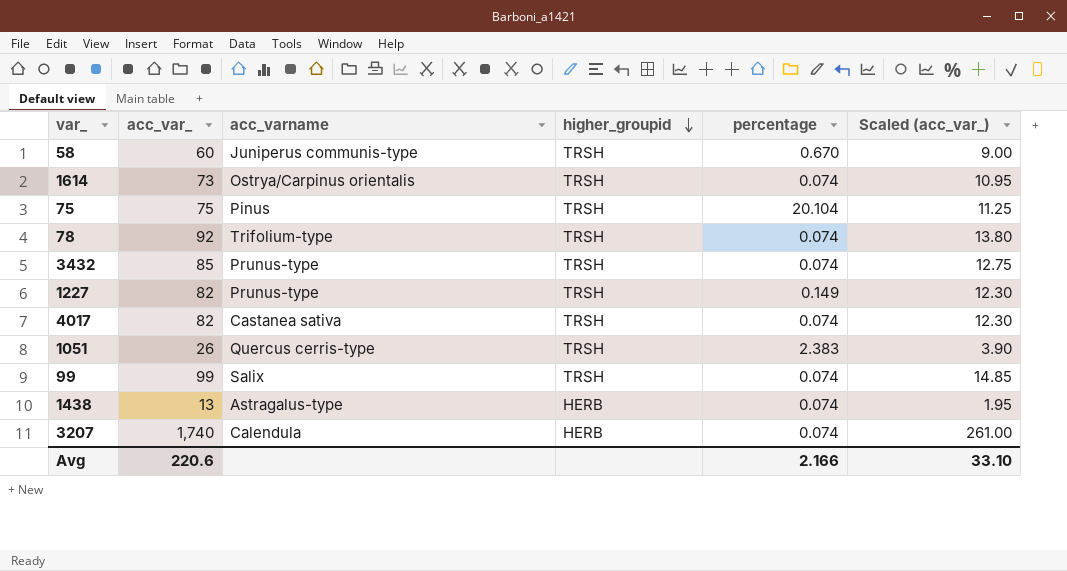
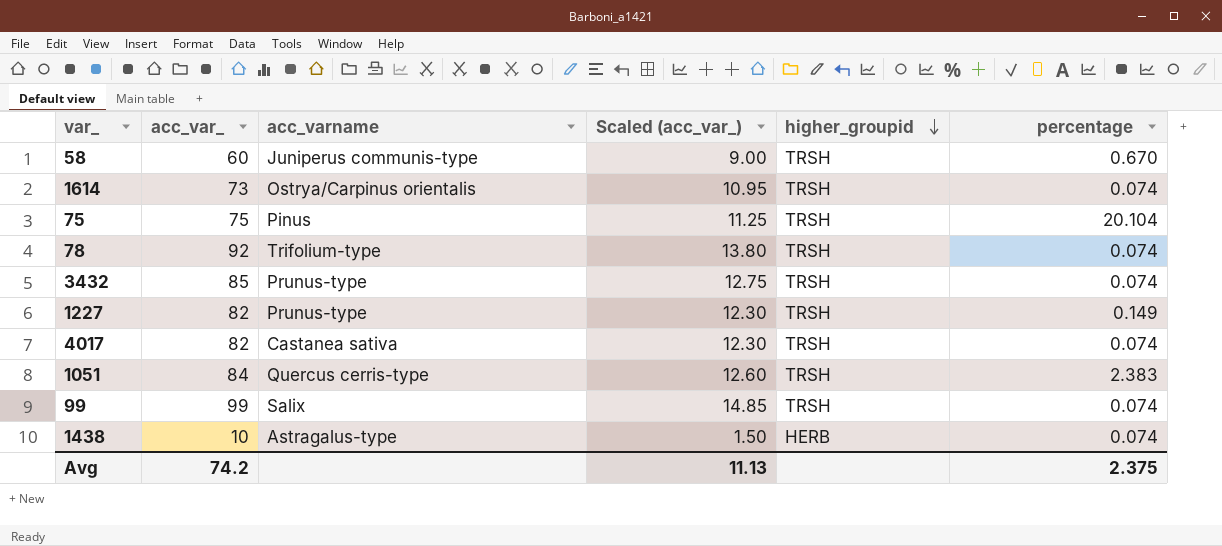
column Scaled (acc_var_) | position: 6 -> 4
row 3207: 1,740 | Calendula | HERB | 0.074 | 261.00 -> none
1051 | acc_var_: 26 -> 84
1051 | Scaled (acc_var_): 3.90 -> 12.60
1438 | acc_var_: 13 -> 10
1438 | Scaled (acc_var_): 1.95 -> 1.50
Avg | acc_var_: 220.6 -> 74.2
Avg | Scaled (acc_var_): 33.10 -> 11.13
Avg | percentage: 2.166 -> 2.375

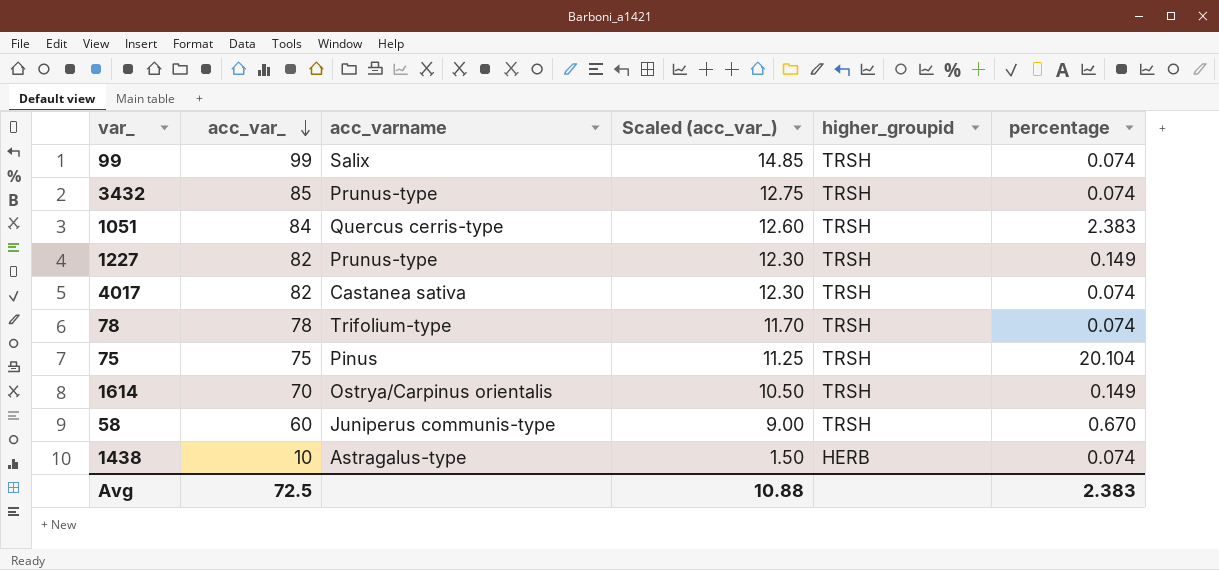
row order: higher_groupid descending -> acc_var_ descending
78 | acc_var_: 92 -> 78
78 | Scaled (acc_var_): 13.80 -> 11.70
1614 | acc_var_: 73 -> 70
1614 | Scaled (acc_var_): 10.95 -> 10.50
1614 | percentage: 0.074 -> 0.149
Avg | acc_var_: 74.2 -> 72.5
Avg | Scaled (acc_var_): 11.13 -> 10.88
Avg | percentage: 2.375 -> 2.383

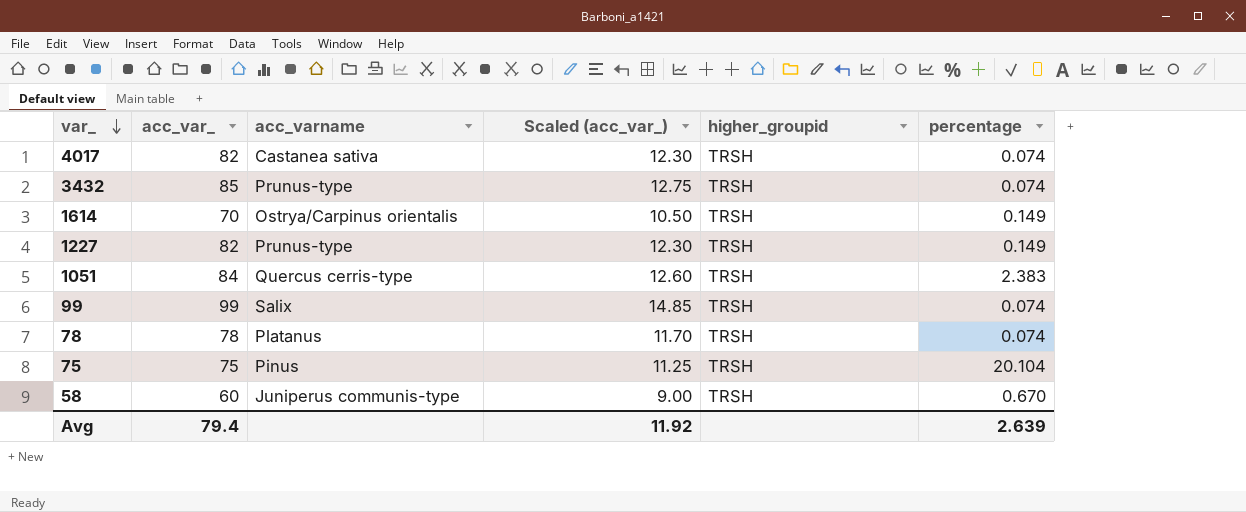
row order: acc_var_ descending -> var_ descending
row 1438: 10 | Astragalus-type | 1.50 | HERB | 0.074 -> none
78 | acc_varname: Trifolium-type -> Platanus
Avg | acc_var_: 72.5 -> 79.4
Avg | Scaled (acc_var_): 10.88 -> 11.92
Avg | percentage: 2.383 -> 2.639

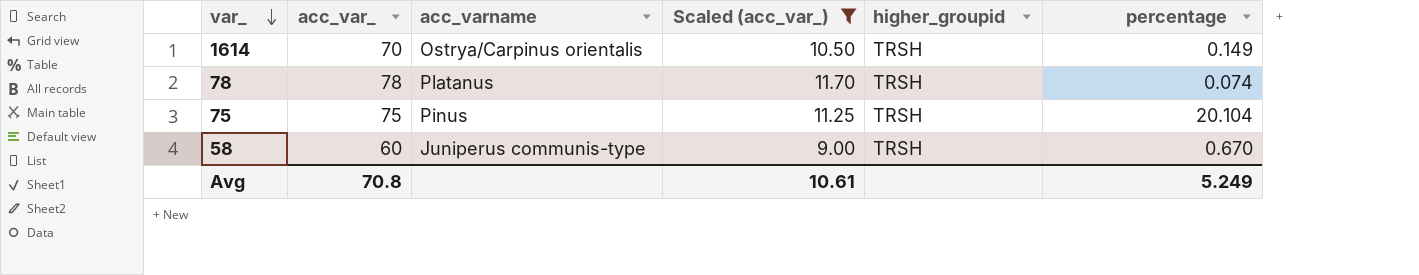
filter: none -> Scaled (acc_var_) <= 11.70
Avg | acc_var_: 79.4 -> 70.8
Avg | Scaled (acc_var_): 11.92 -> 10.61
Avg | percentage: 2.639 -> 5.249

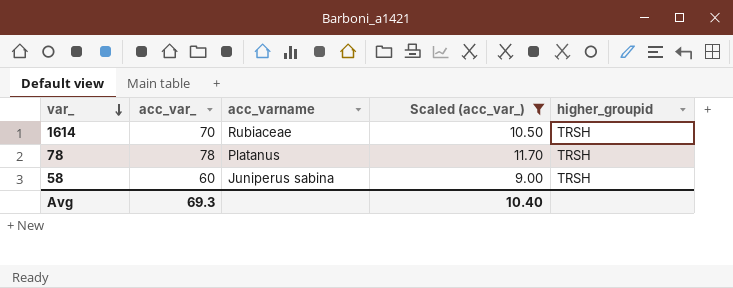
column percentage | position: 6 -> none
row 75: 75 | Pinus | 11.25 | TRSH | 20.104 -> none
1614 | acc_varname: Ostrya/Carpinus orientalis -> Rubiaceae
58 | acc_varname: Juniperus communis-type -> Juniperus sabina
Avg | acc_var_: 70.8 -> 69.3
Avg | Scaled (acc_var_): 10.61 -> 10.40

